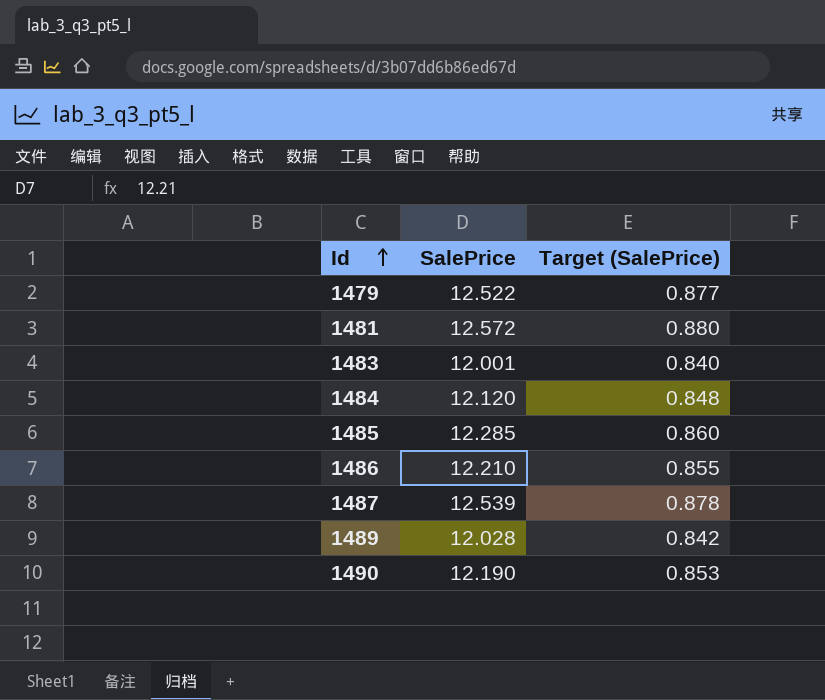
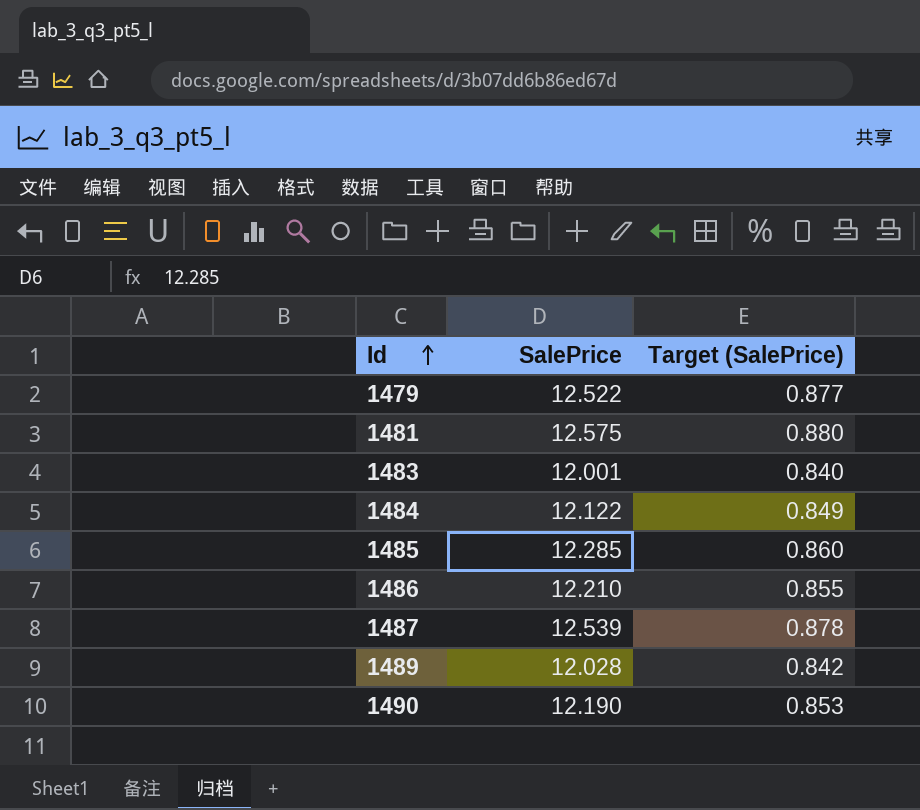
1481 | SalePrice: 12.572 -> 12.575
1484 | SalePrice: 12.120 -> 12.122
1484 | Target (SalePrice): 0.848 -> 0.849

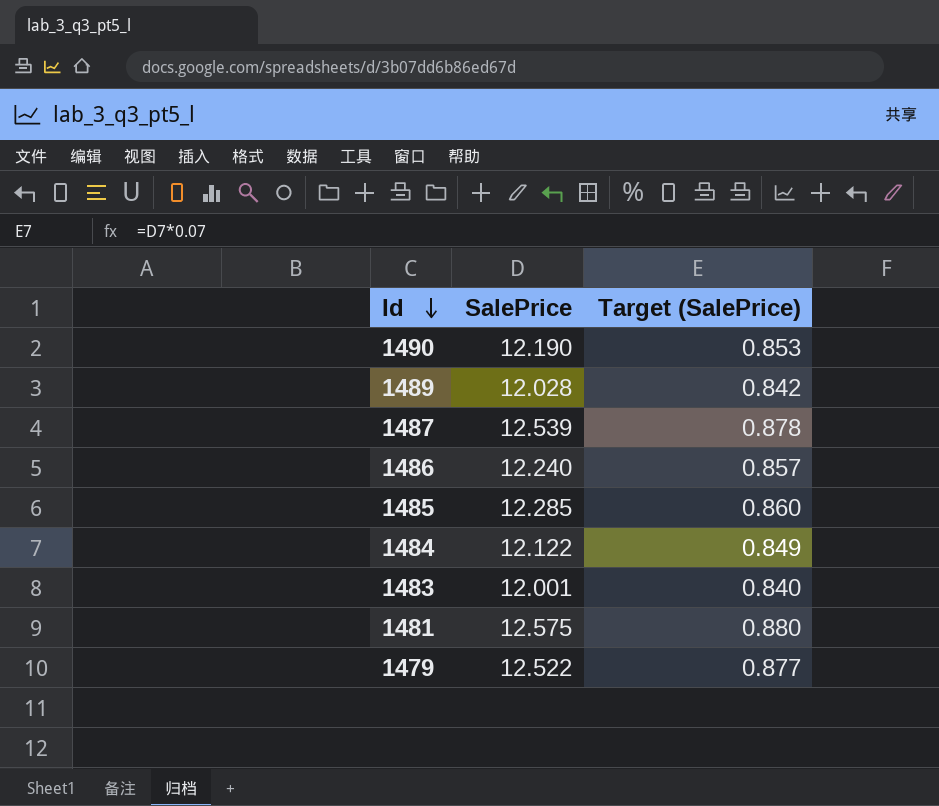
row order: Id ascending -> Id descending
1486 | SalePrice: 12.210 -> 12.240
1486 | Target (SalePrice): 0.855 -> 0.857

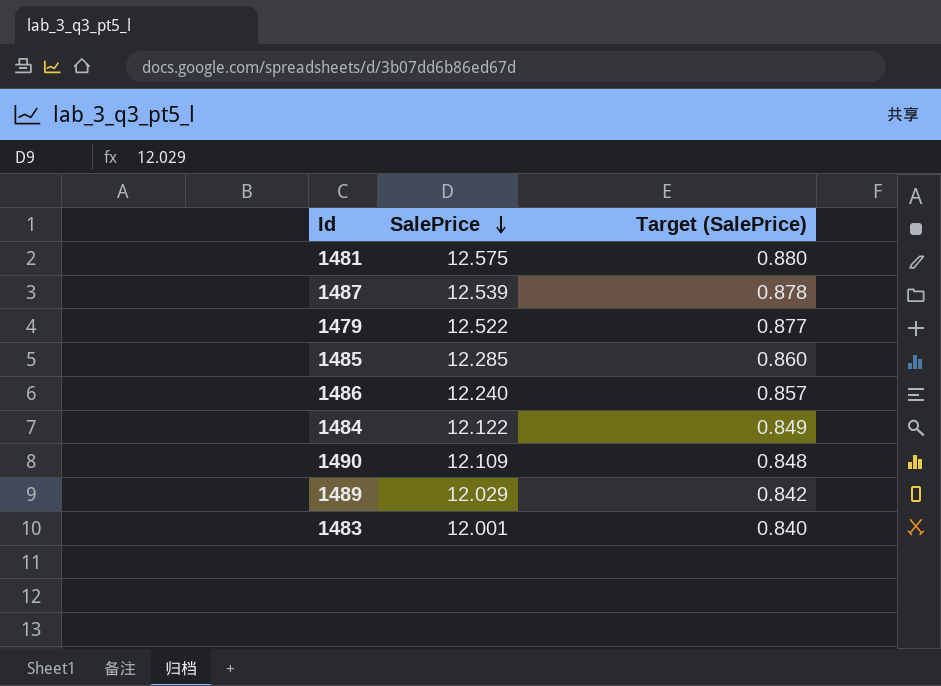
row order: Id descending -> SalePrice descending
1490 | SalePrice: 12.190 -> 12.109
1490 | Target (SalePrice): 0.853 -> 0.848
1489 | SalePrice: 12.028 -> 12.029

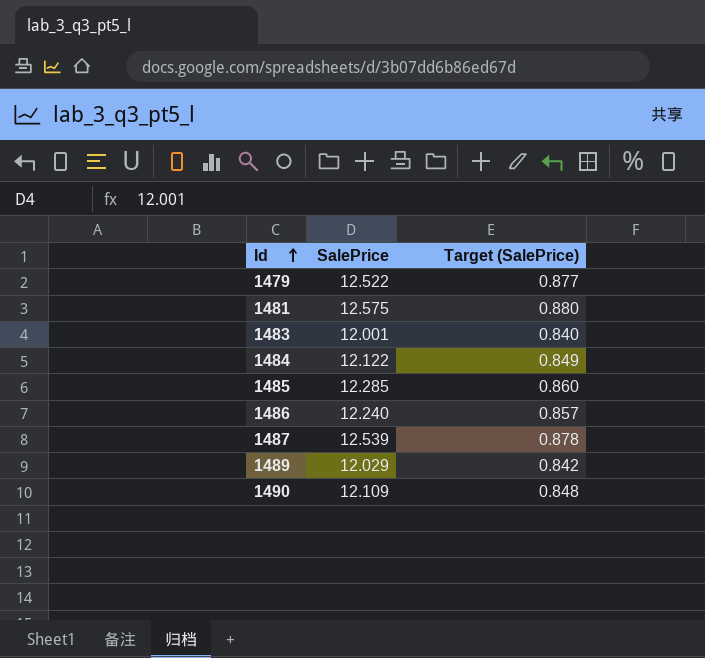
row order: SalePrice descending -> Id ascending

